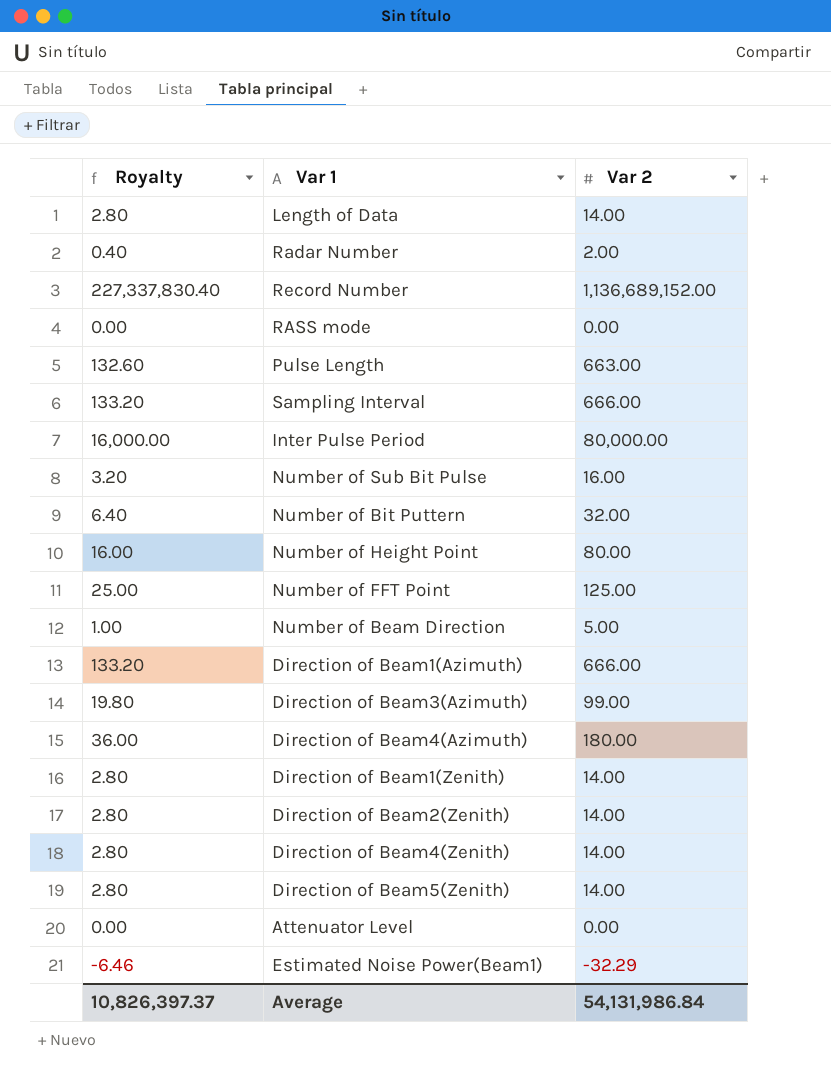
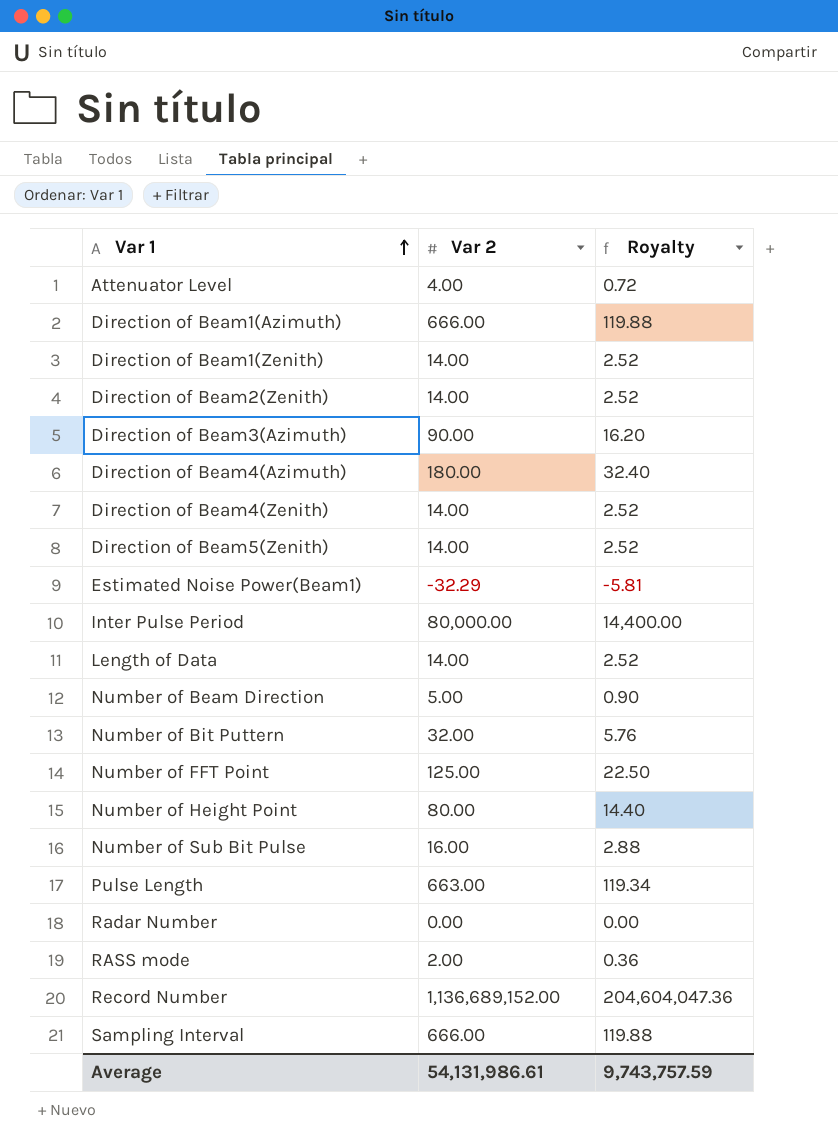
row order: none -> Var 1 ascending
column Royalty | formula: [Var 2] * 0.2 -> [Var 2] * 0.18
column Royalty | position: 1 -> 3
Attenuator Level | Var 2: 0.00 -> 4.00
Direction of Beam3(Azimuth) | Var 2: 99.00 -> 90.00
Radar Number | Var 2: 2.00 -> 0.00
RASS mode | Var 2: 0.00 -> 2.00
Average | Var 2: 54,131,986.84 -> 54,131,986.61
Average | Royalty: 10,826,397.37 -> 9,743,757.59

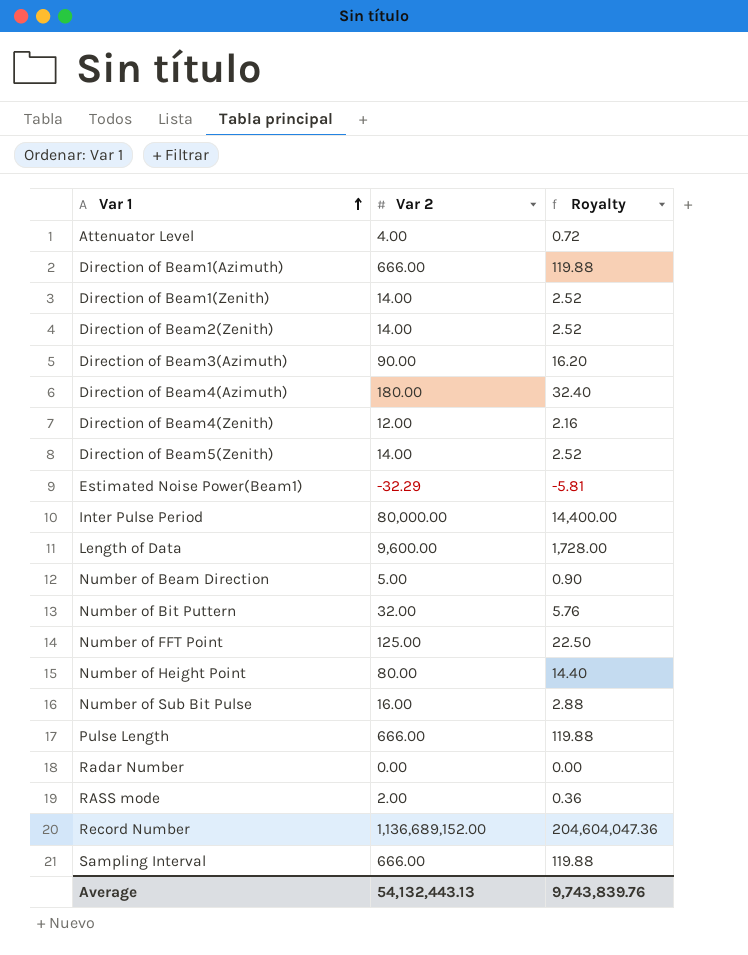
Direction of Beam4(Zenith) | Var 2: 14.00 -> 12.00
Direction of Beam4(Zenith) | Royalty: 2.52 -> 2.16
Length of Data | Var 2: 14.00 -> 9,600.00
Length of Data | Royalty: 2.52 -> 1,728.00
Pulse Length | Var 2: 663.00 -> 666.00
Pulse Length | Royalty: 119.34 -> 119.88
Average | Var 2: 54,131,986.61 -> 54,132,443.13
Average | Royalty: 9,743,757.59 -> 9,743,839.76

